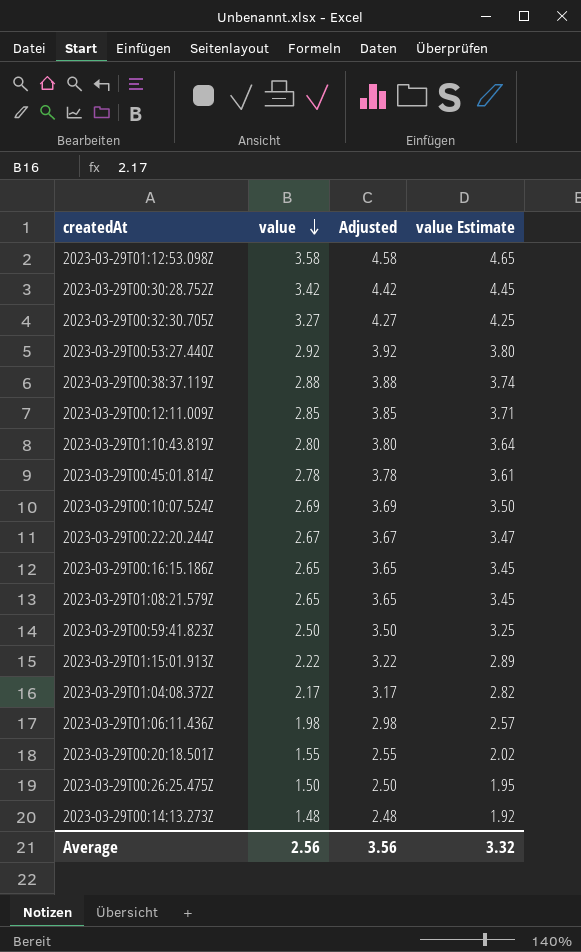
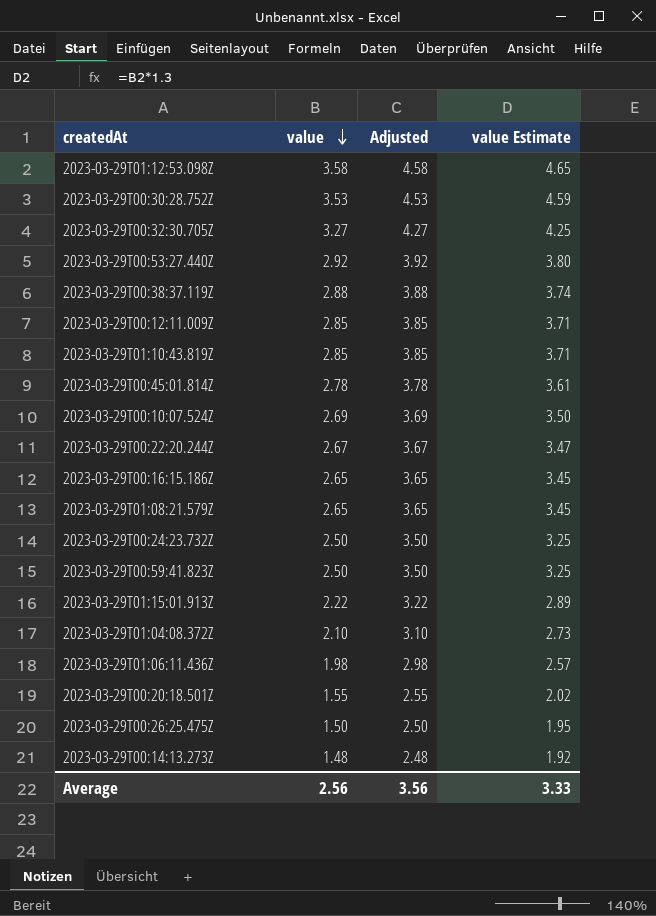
2023-03-29T00:30:28.752Z | value: 3.42 -> 3.53
2023-03-29T00:30:28.752Z | Adjusted: 4.42 -> 4.53
2023-03-29T00:30:28.752Z | value Estimate: 4.45 -> 4.59
2023-03-29T01:10:43.819Z | value: 2.80 -> 2.85
2023-03-29T01:10:43.819Z | Adjusted: 3.80 -> 3.85
2023-03-29T01:10:43.819Z | value Estimate: 3.64 -> 3.71
row 2023-03-29T00:24:23.732Z: none -> 2.50 | 3.50 | 3.25
2023-03-29T01:04:08.372Z | value: 2.17 -> 2.10
2023-03-29T01:04:08.372Z | Adjusted: 3.17 -> 3.10
2023-03-29T01:04:08.372Z | value Estimate: 2.82 -> 2.73
Average | value Estimate: 3.32 -> 3.33

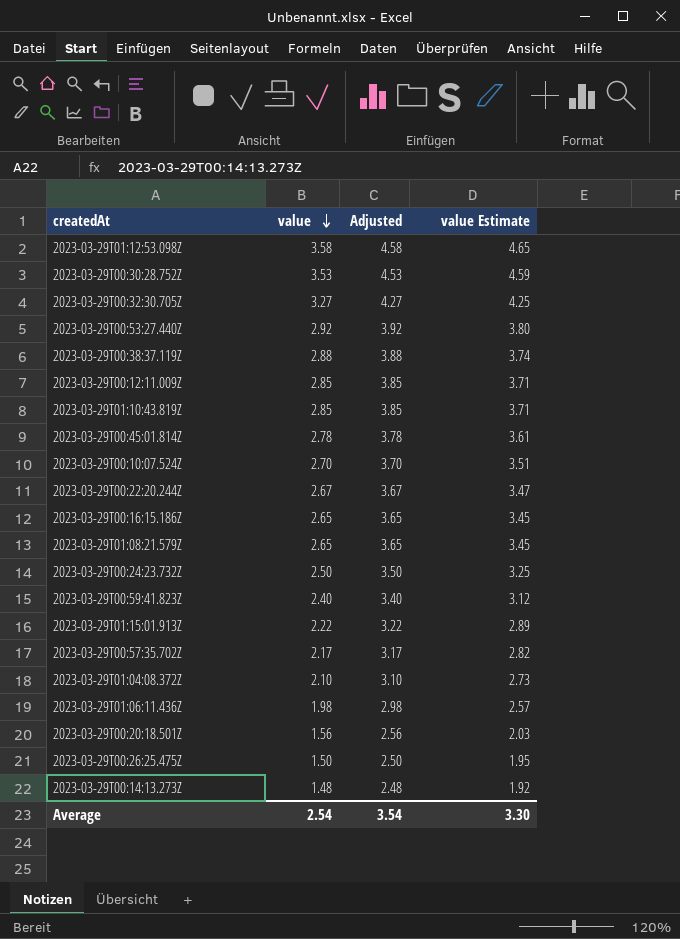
2023-03-29T00:10:07.524Z | value: 2.69 -> 2.70
2023-03-29T00:10:07.524Z | Adjusted: 3.69 -> 3.70
2023-03-29T00:10:07.524Z | value Estimate: 3.50 -> 3.51
2023-03-29T00:59:41.823Z | value: 2.50 -> 2.40
2023-03-29T00:59:41.823Z | Adjusted: 3.50 -> 3.40
2023-03-29T00:59:41.823Z | value Estimate: 3.25 -> 3.12
row 2023-03-29T00:57:35.702Z: none -> 2.17 | 3.17 | 2.82
2023-03-29T00:20:18.501Z | value: 1.55 -> 1.56
2023-03-29T00:20:18.501Z | Adjusted: 2.55 -> 2.56
2023-03-29T00:20:18.501Z | value Estimate: 2.02 -> 2.03
Average | value: 2.56 -> 2.54
Average | Adjusted: 3.56 -> 3.54
Average | value Estimate: 3.33 -> 3.30

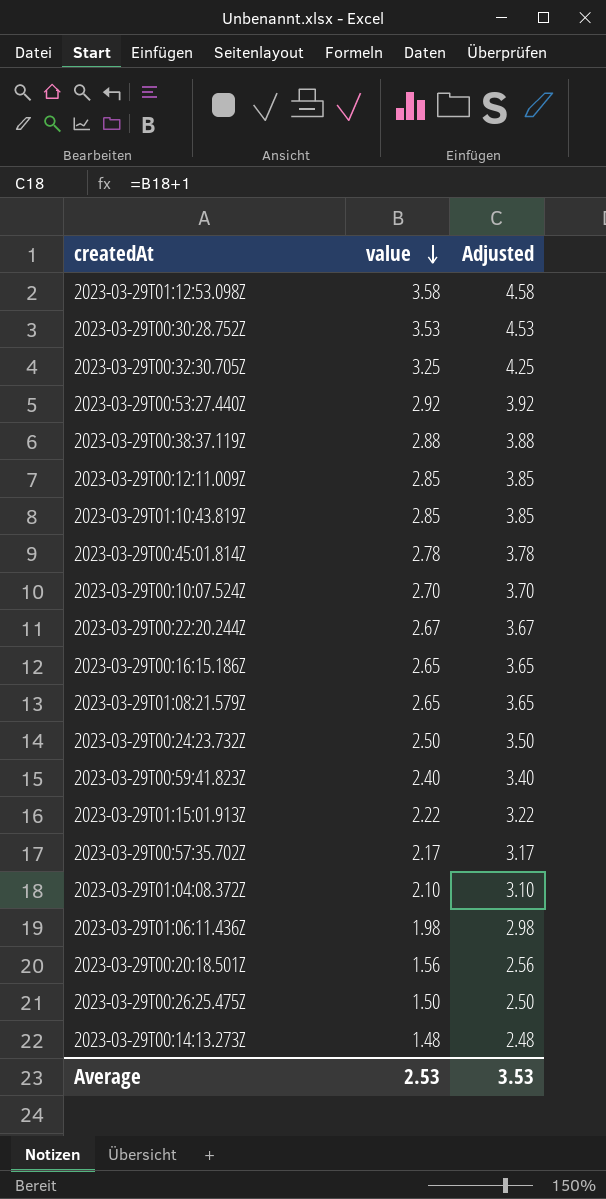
column value Estimate | formula: [value] * 1.3 -> none
2023-03-29T00:32:30.705Z | value: 3.27 -> 3.25
2023-03-29T00:32:30.705Z | Adjusted: 4.27 -> 4.25
Average | value: 2.54 -> 2.53
Average | Adjusted: 3.54 -> 3.53

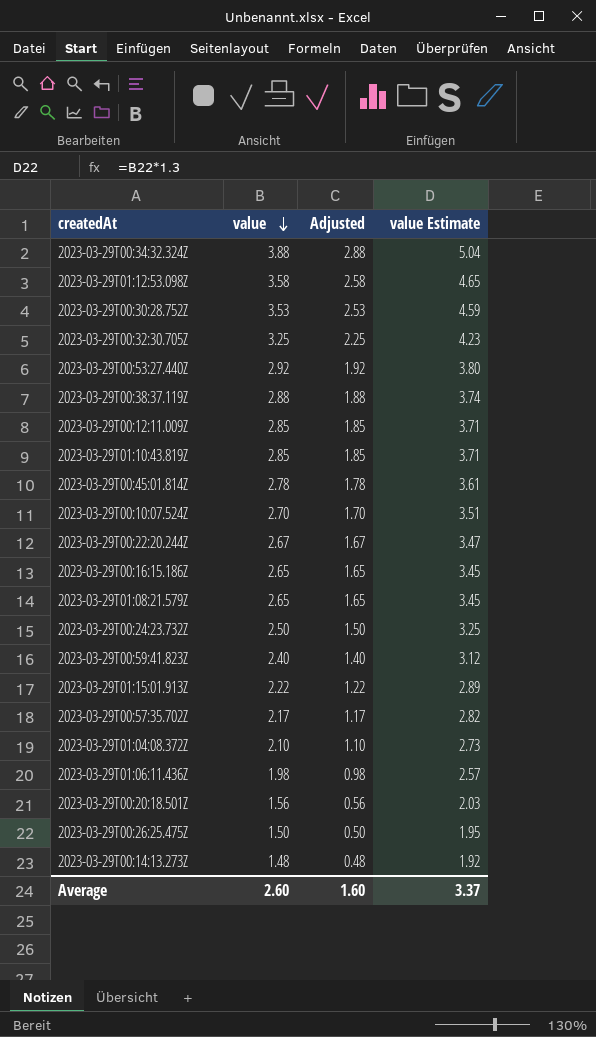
column Adjusted | formula: [value] + 1 -> [value] - 1
column value Estimate | formula: none -> [value] * 1.3
row 2023-03-29T00:34:32.324Z: none -> 3.88 | 2.88 | 5.04
Average | value: 2.53 -> 2.60
Average | Adjusted: 3.53 -> 1.60

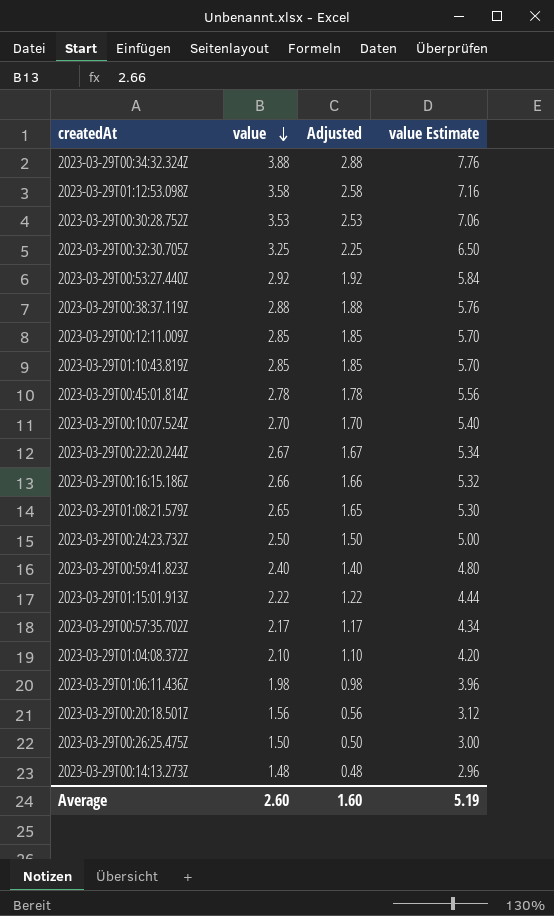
column value Estimate | formula: [value] * 1.3 -> [value] * 2
2023-03-29T00:16:15.186Z | value: 2.65 -> 2.66
2023-03-29T00:16:15.186Z | Adjusted: 1.65 -> 1.66
Average | value Estimate: 3.37 -> 5.19

